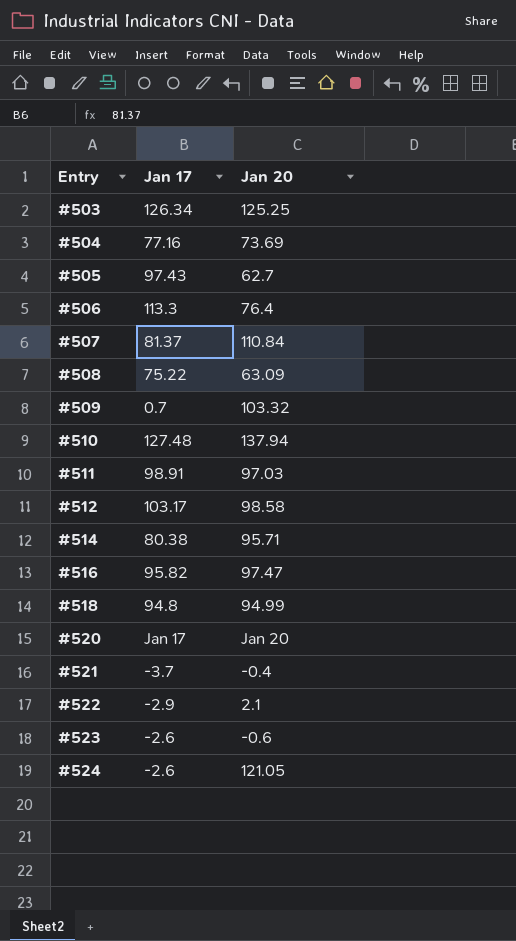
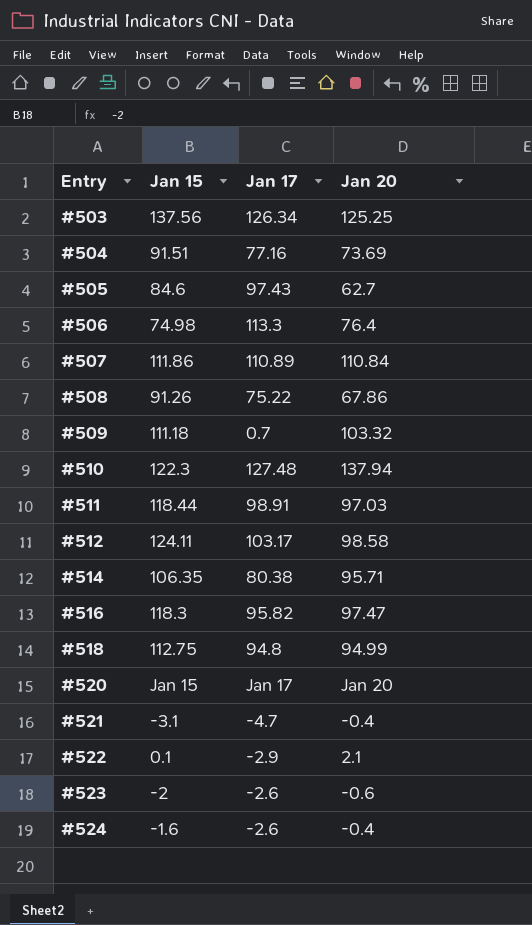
column Jan 15 | position: none -> 2
#507 | Jan 17: 81.37 -> 110.89
#508 | Jan 20: 63.09 -> 67.86
#521 | Jan 17: -3.7 -> -4.7
#524 | Jan 20: 121.05 -> -0.4

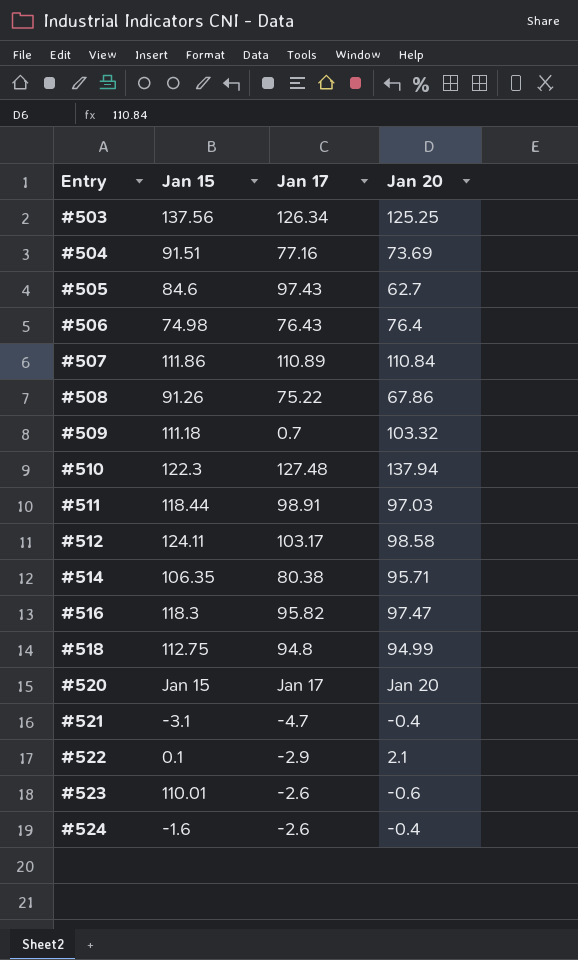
#506 | Jan 17: 113.3 -> 76.43
#523 | Jan 15: -2 -> 110.01

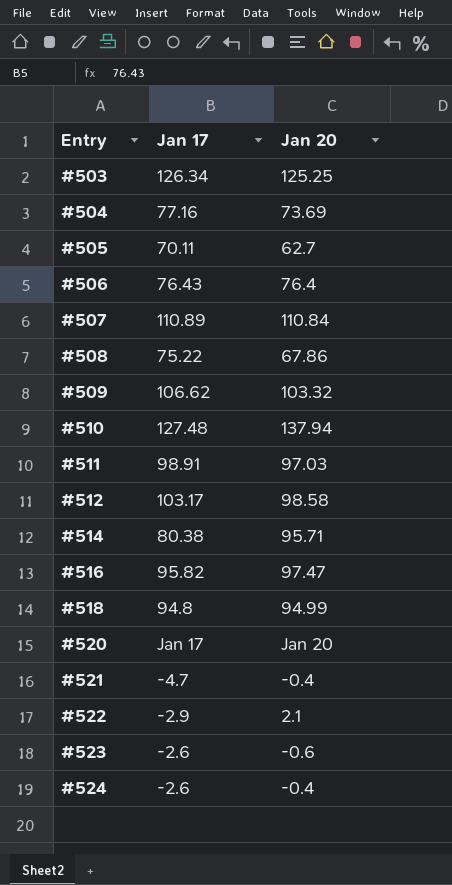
column Jan 15 | position: 2 -> none
#505 | Jan 17: 97.43 -> 70.11
#509 | Jan 17: 0.7 -> 106.62

